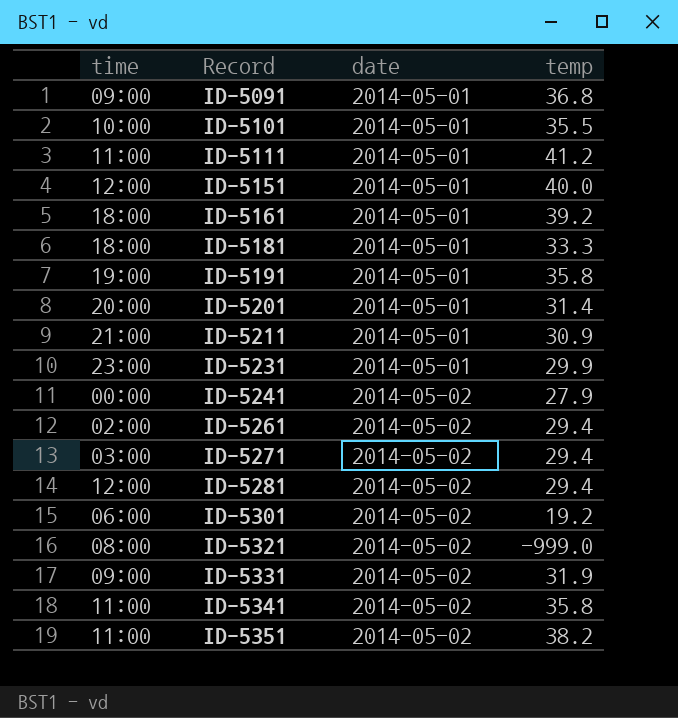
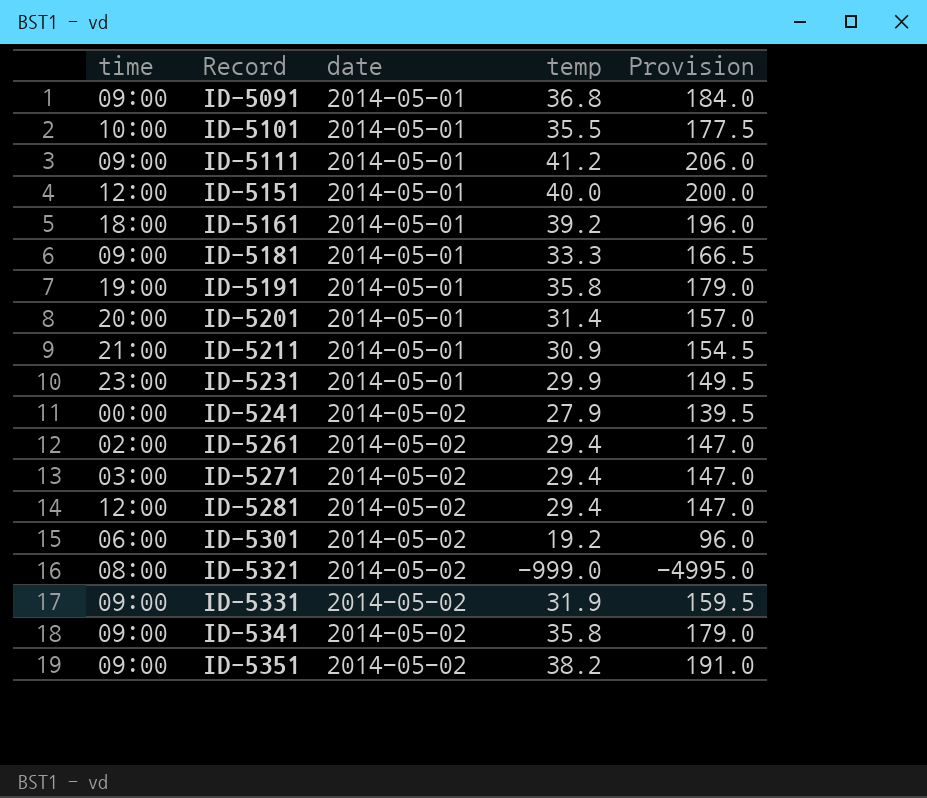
column Provision | formula: none -> [temp] * 5
ID-5111 | time: 11:00 -> 09:00
ID-5181 | time: 18:00 -> 09:00
ID-5341 | time: 11:00 -> 09:00
ID-5351 | time: 11:00 -> 09:00

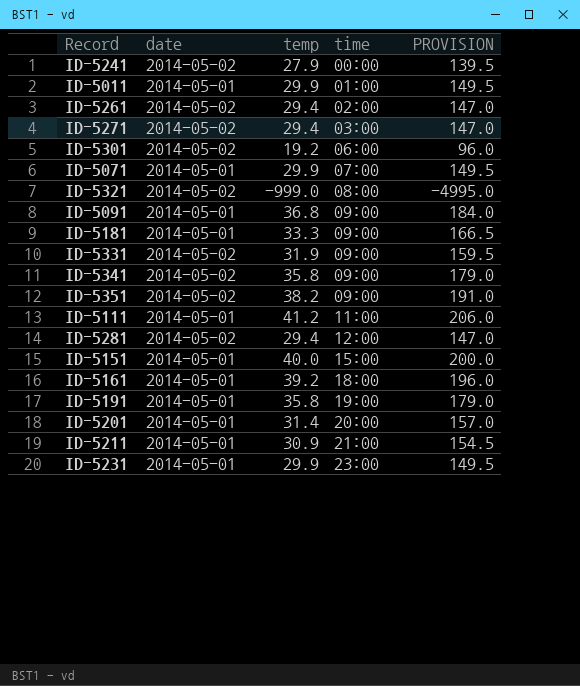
row order: Record ascending -> time ascending
column time | position: 1 -> 4
column name: Provision -> PROVISION
row ID-5101: 10:00 | 2014-05-01 | 35.5 | 177.5 -> none
row ID-5011: none -> 2014-05-01 | 29.9 | 01:00 | 149.5
row ID-5071: none -> 2014-05-01 | 29.9 | 07:00 | 149.5
ID-5111 | time: 09:00 -> 11:00
ID-5151 | time: 12:00 -> 15:00

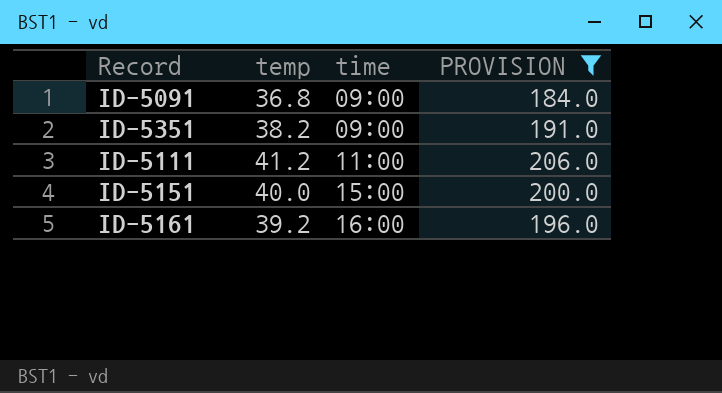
filter: none -> PROVISION >= 184.0
column date | position: 2 -> none
ID-5161 | time: 18:00 -> 16:00

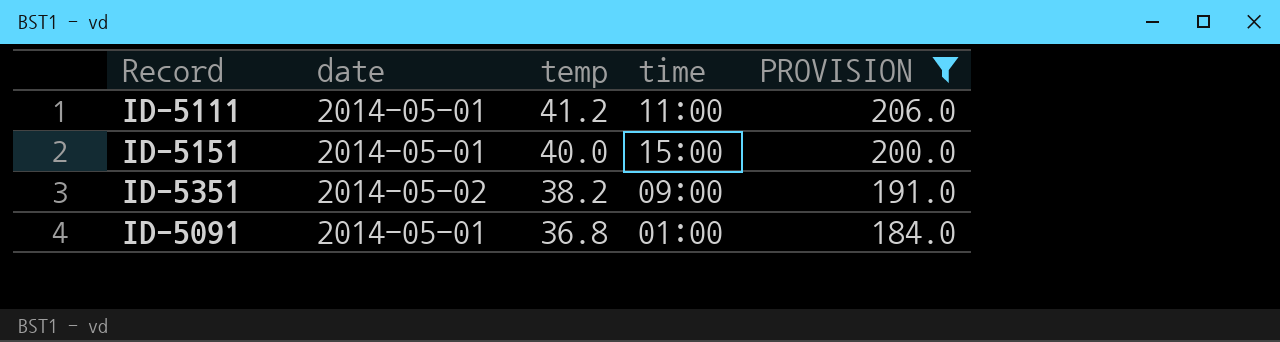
row order: time ascending -> temp descending
column date | position: none -> 2
row ID-5161: 39.2 | 16:00 | 196.0 -> none
ID-5091 | time: 09:00 -> 01:00

